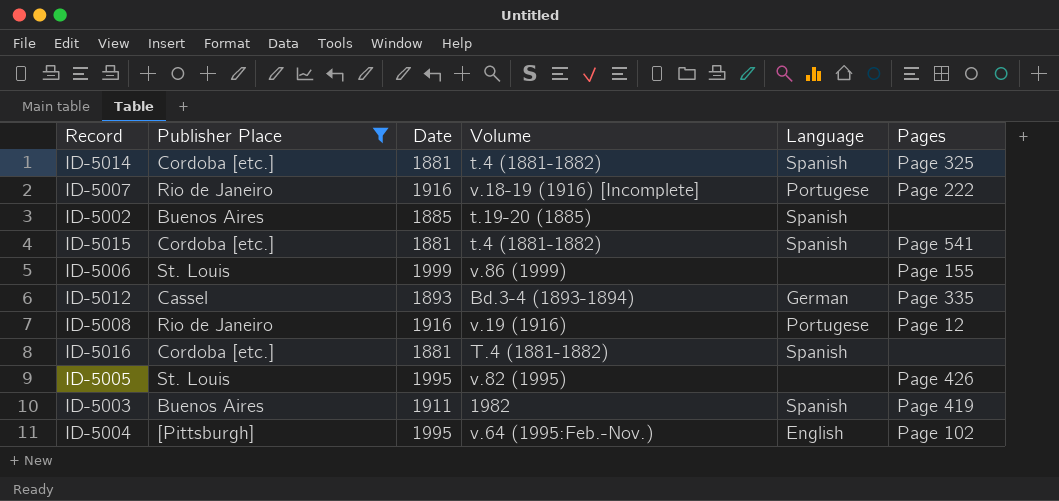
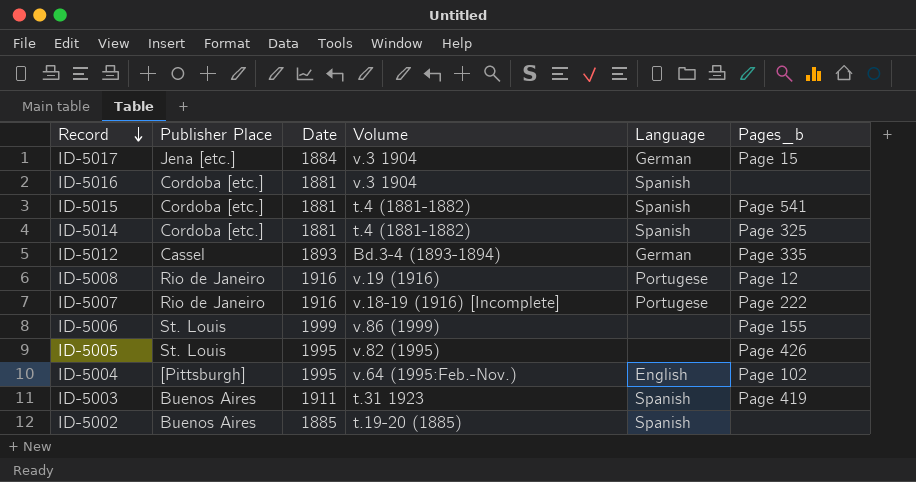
filter: Publisher Place != Jena [etc.] -> none
row order: none -> Record descending
column name: Pages -> Pages_b
ID-5016 | Volume: T.4 (1881-1882) -> v.3 1904
ID-5003 | Volume: 1982 -> t.31 1923

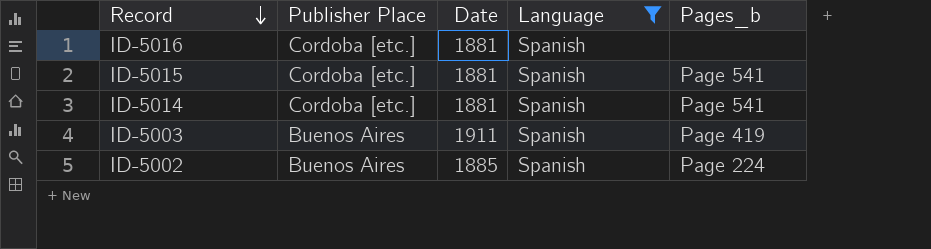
filter: none -> Language = Spanish
column Volume | position: 4 -> none
ID-5014 | Pages_b: Page 325 -> Page 541
ID-5002 | Pages_b: none -> Page 224

